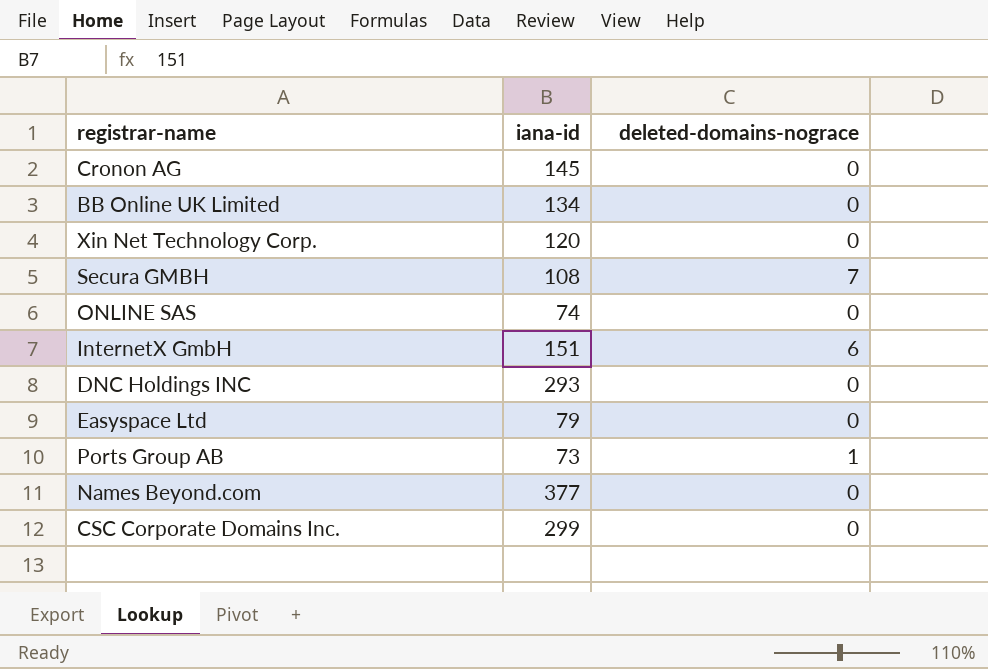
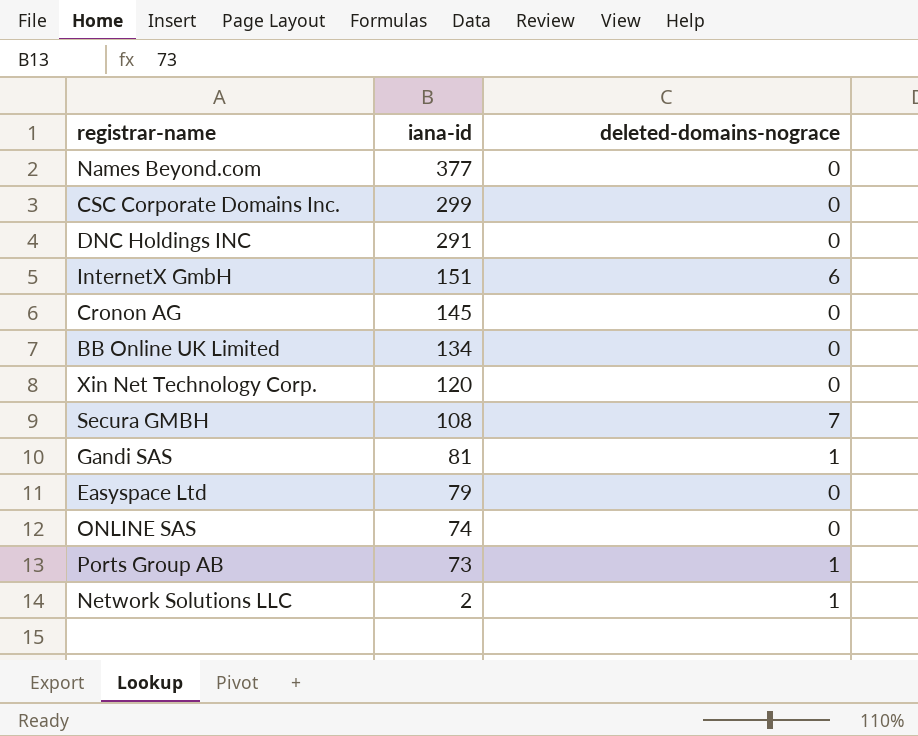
row order: none -> iana-id descending
DNC Holdings INC | iana-id: 293 -> 291
row Gandi SAS: none -> 81 | 1
row Network Solutions LLC: none -> 2 | 1

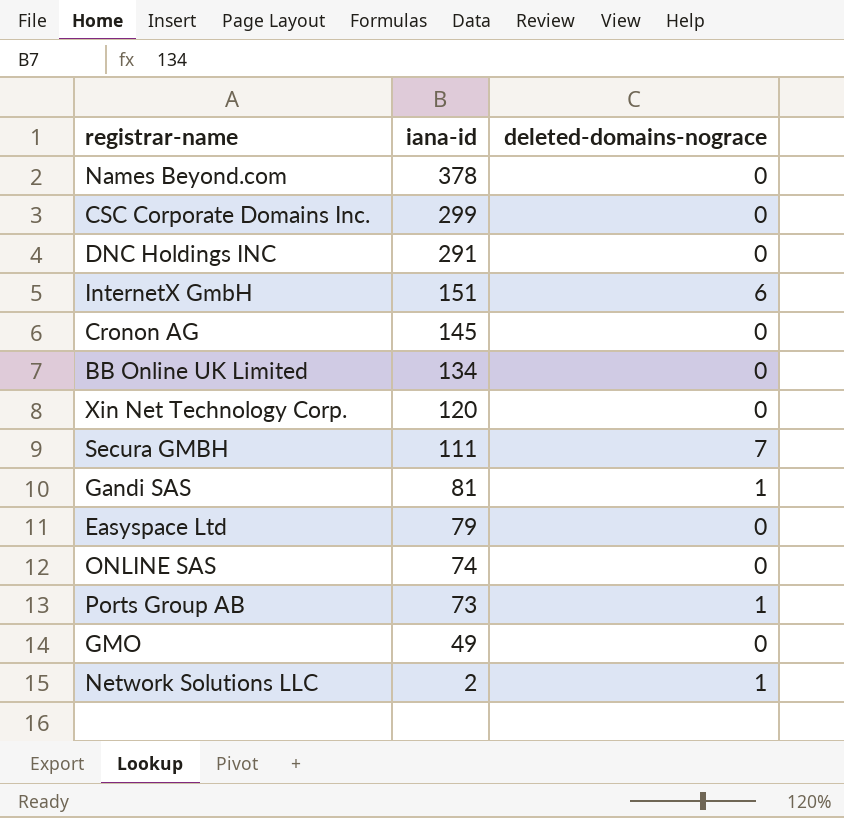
Names Beyond.com | iana-id: 377 -> 378
Secura GMBH | iana-id: 108 -> 111
row GMO: none -> 49 | 0

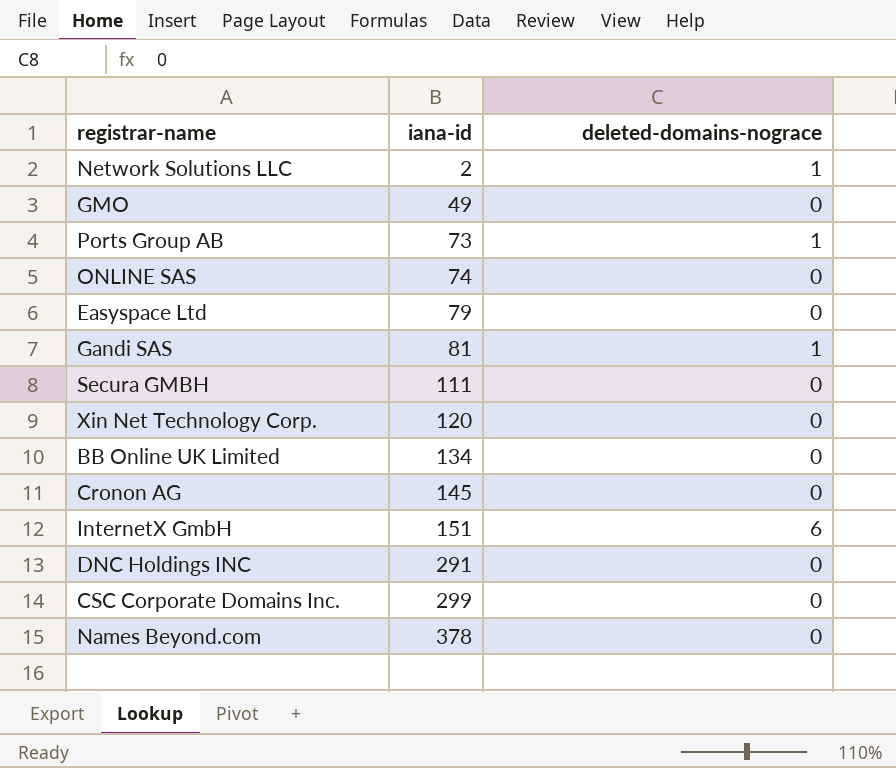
row order: iana-id descending -> iana-id ascending
Secura GMBH | deleted-domains-nograce: 7 -> 0

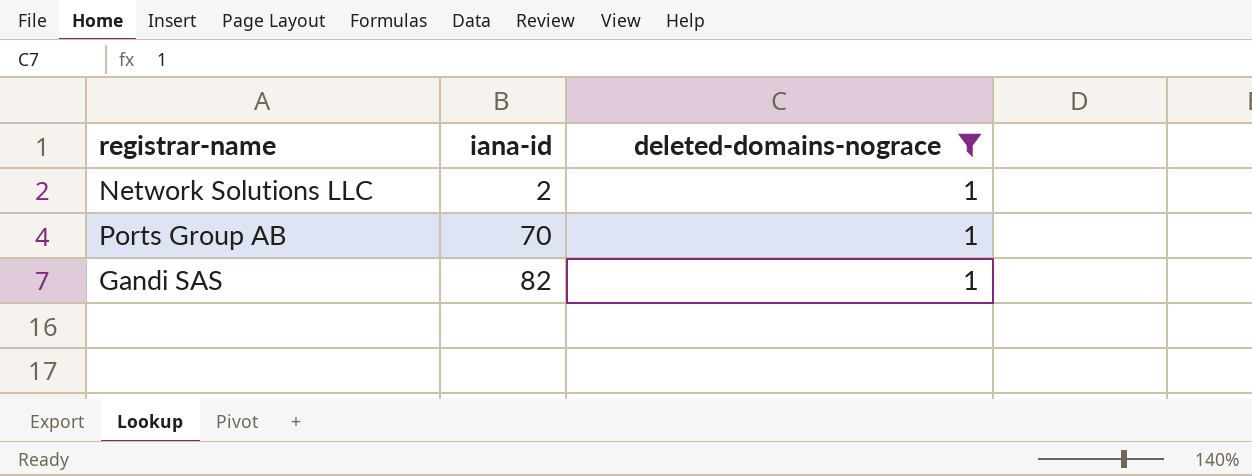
filter: none -> deleted-domains-nograce = 1
Ports Group AB | iana-id: 73 -> 70
Gandi SAS | iana-id: 81 -> 82

